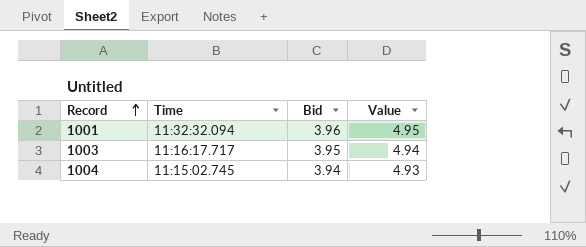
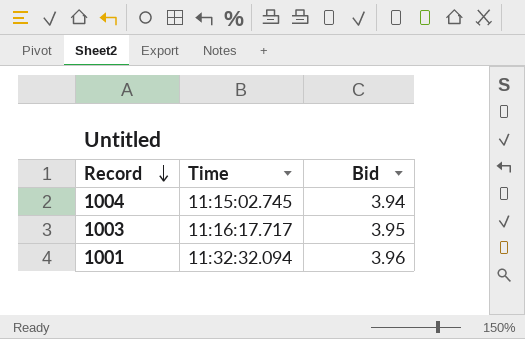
row order: Record ascending -> Record descending
column Value | formula: [Bid] * 1.25 -> none

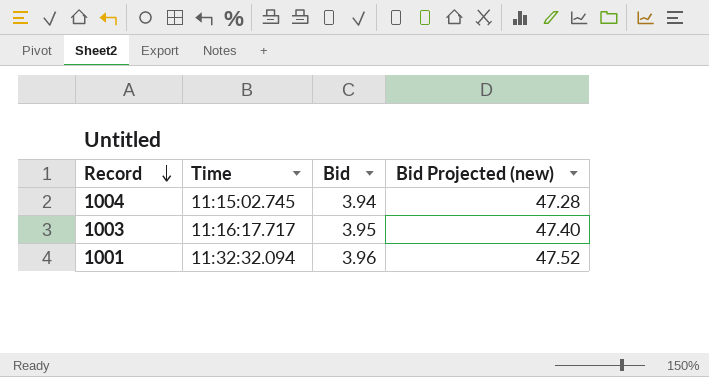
column Bid Projected (new) | formula: none -> [Bid] * 12

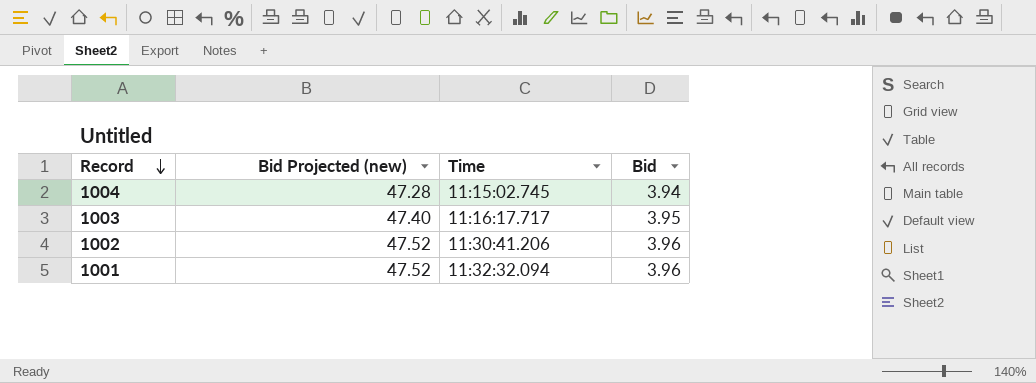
column Bid Projected (new) | position: 4 -> 2
row 1002: none -> 47.52 | 11:30:41.206 | 3.96

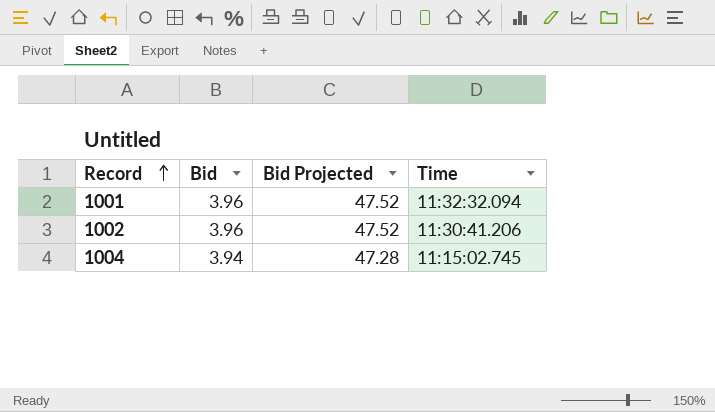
row order: Record descending -> Record ascending
column Bid | position: 4 -> 2
column name: Bid Projected (new) -> Bid Projected
row 1003: 47.40 | 11:16:17.717 | 3.95 -> none

